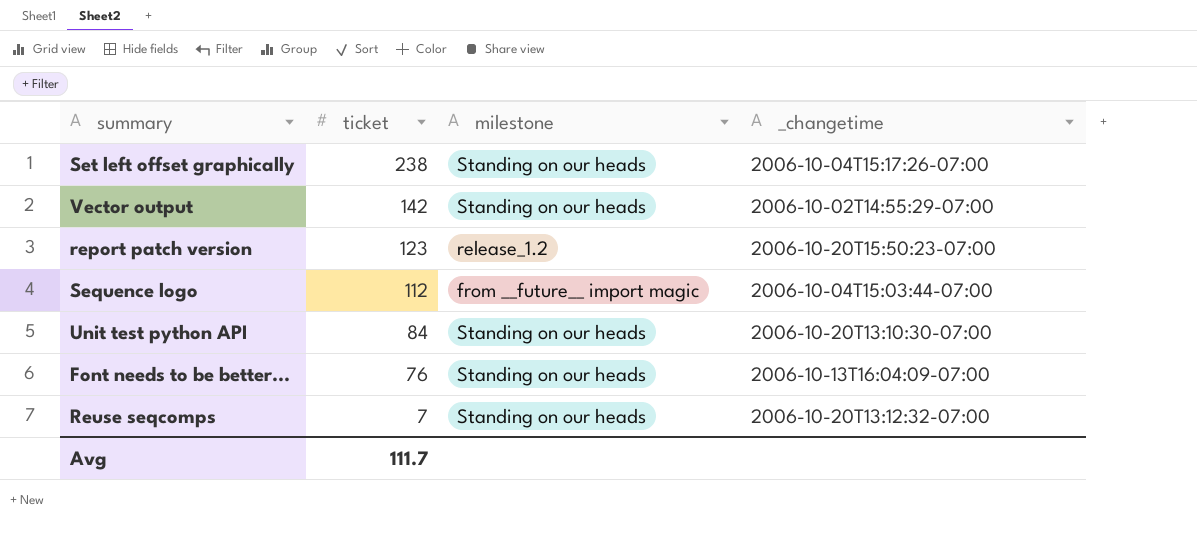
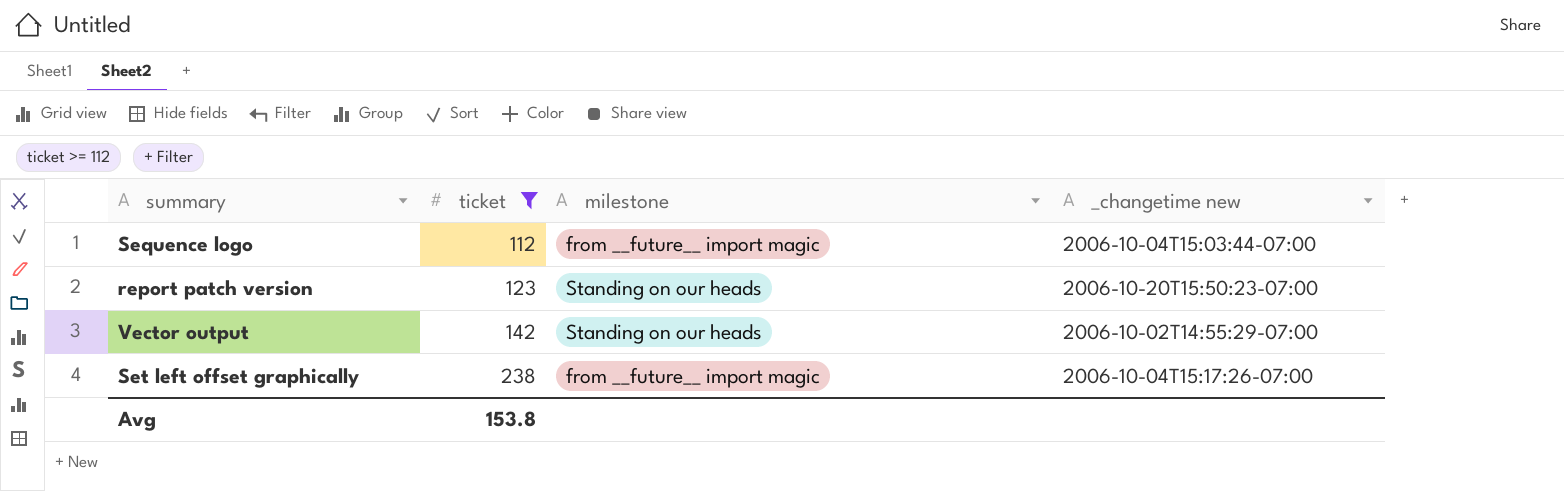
filter: none -> ticket >= 112
row order: ticket descending -> ticket ascending
column name: _changetime -> _changetime new
report patch version | milestone: release_1.2 -> Standing on our heads
Set left offset graphically | milestone: Standing on our heads -> from __future__ import magic
Avg | ticket: 111.7 -> 153.8

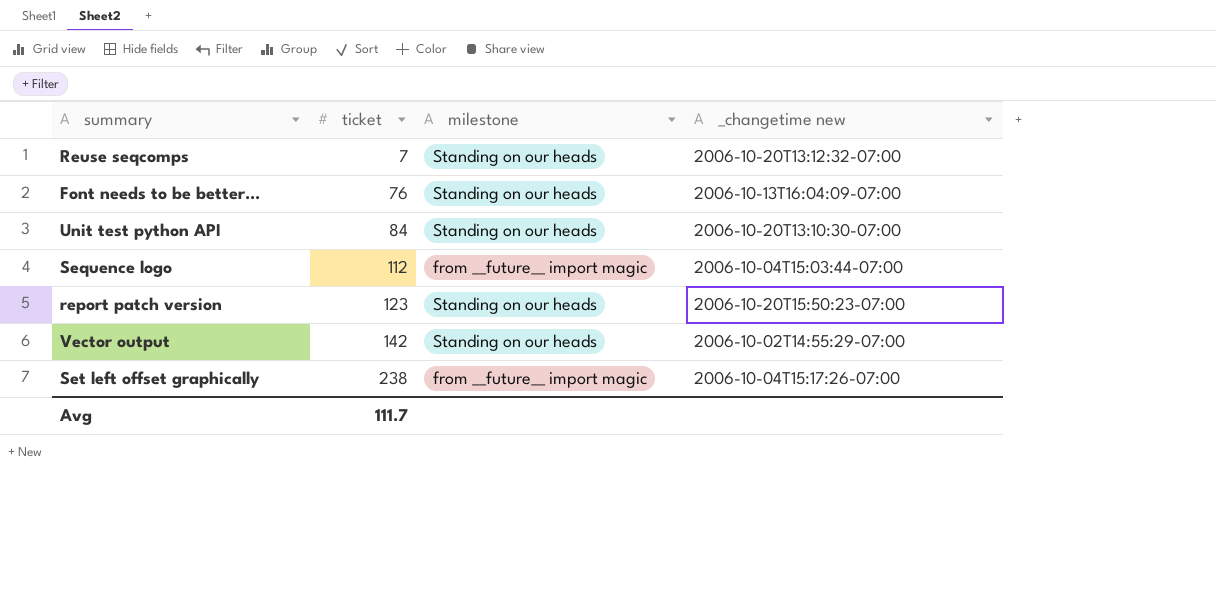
filter: ticket >= 112 -> none
Avg | ticket: 153.8 -> 111.7

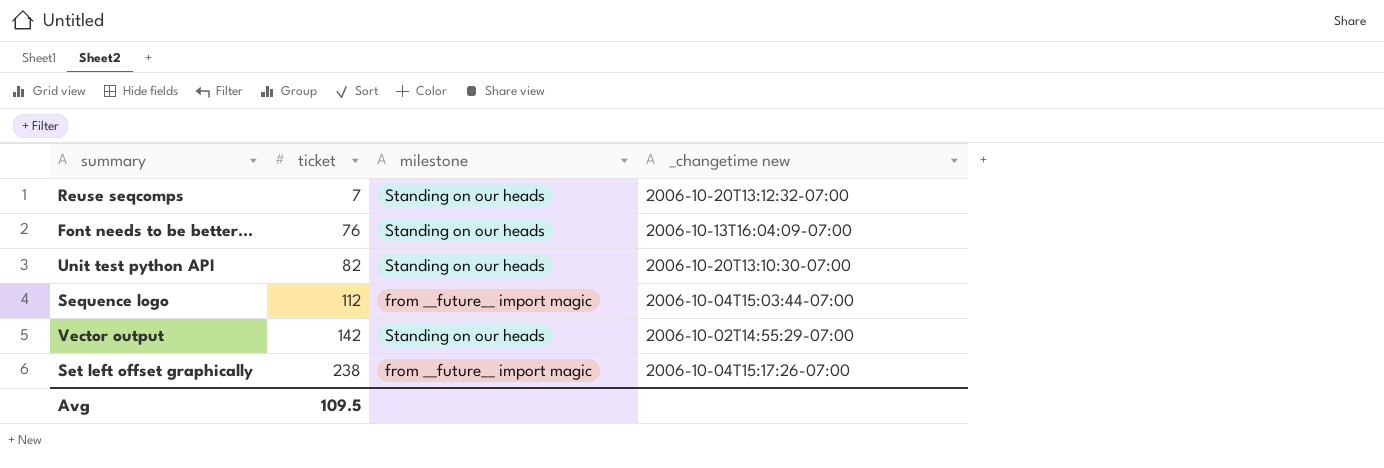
row report patch version: 123 | Standing on our heads | 2006-10-20T15:50:23-07:00 -> none
Unit test python API | ticket: 84 -> 82
Avg | ticket: 111.7 -> 109.5

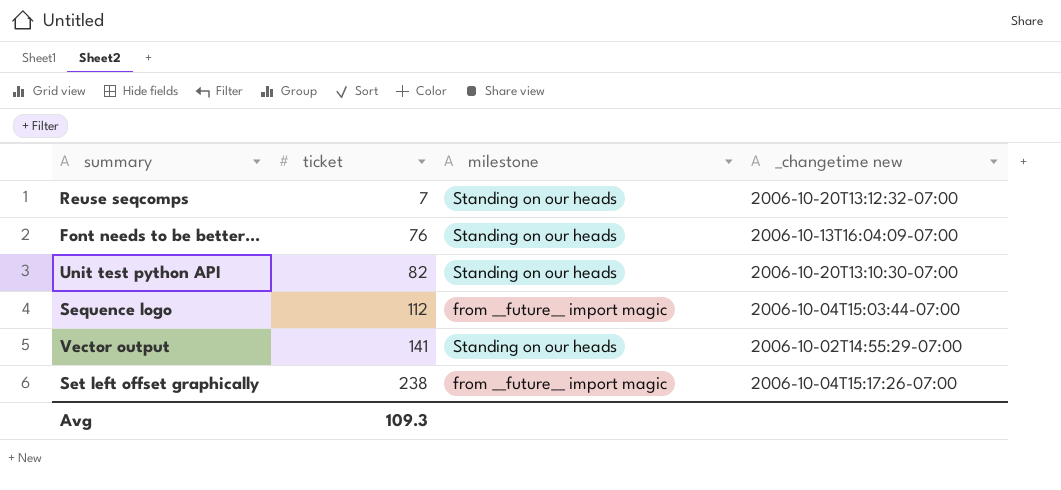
Vector output | ticket: 142 -> 141
Avg | ticket: 109.5 -> 109.3

